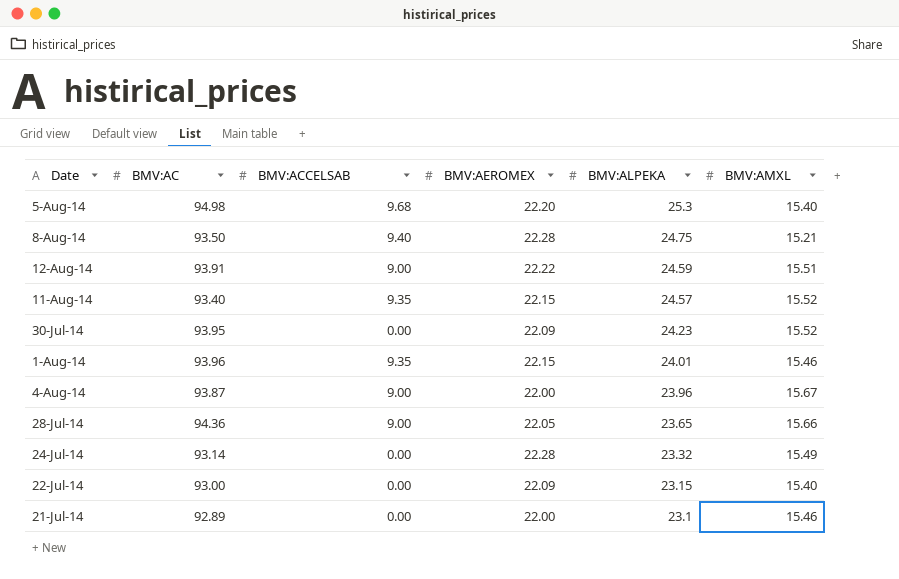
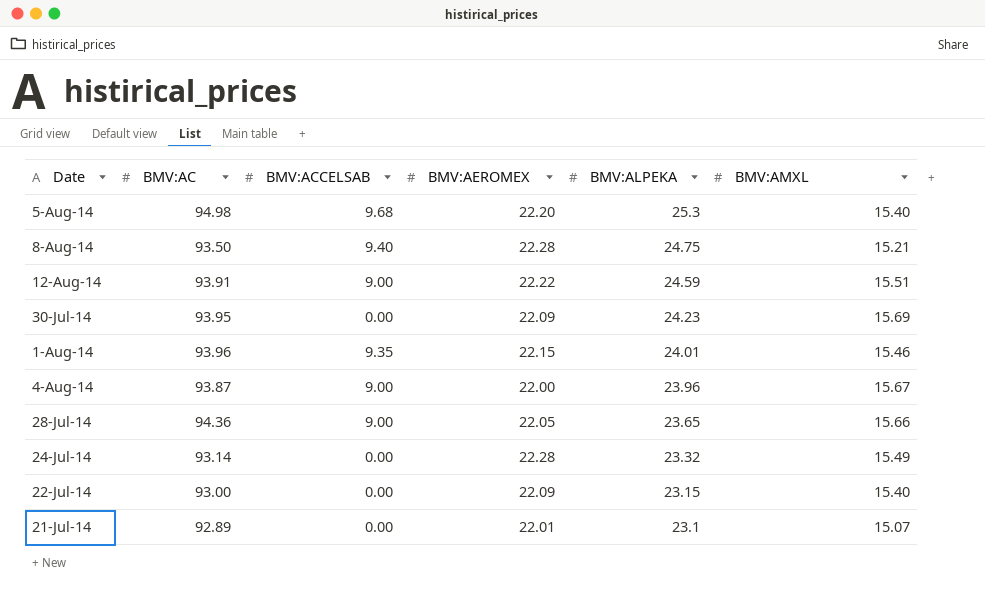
row 11-Aug-14: 93.40 | 9.35 | 22.15 | 24.57 | 15.52 -> none
30-Jul-14 | BMV:AMXL: 15.52 -> 15.69
21-Jul-14 | BMV:AEROMEX: 22.00 -> 22.01
21-Jul-14 | BMV:AMXL: 15.46 -> 15.07

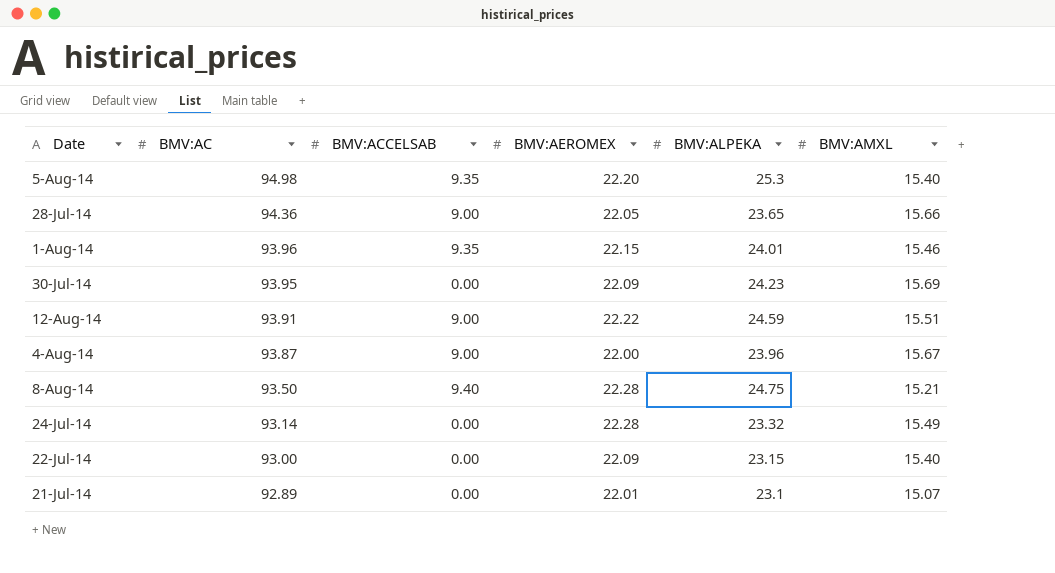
row order: BMV:ALPEKA descending -> BMV:AC descending
5-Aug-14 | BMV:ACCELSAB: 9.68 -> 9.35

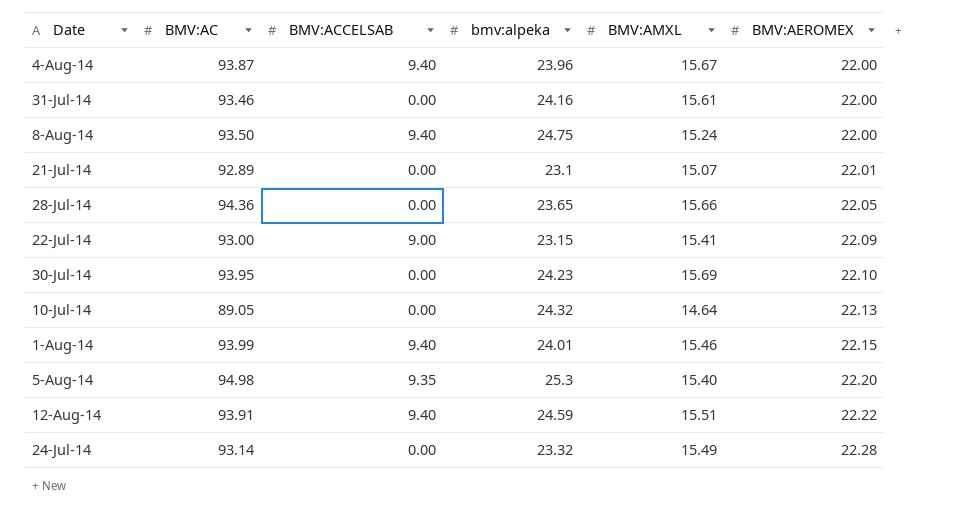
row order: BMV:AC descending -> BMV:AEROMEX ascending
column name: BMV:ALPEKA -> bmv:alpeka
column BMV:AEROMEX | position: 4 -> 6
4-Aug-14 | BMV:ACCELSAB: 9.00 -> 9.40
row 31-Jul-14: none -> 93.46 | 0.00 | 24.16 | 15.61 | 22.00
8-Aug-14 | BMV:AMXL: 15.21 -> 15.24
8-Aug-14 | BMV:AEROMEX: 22.28 -> 22.00
28-Jul-14 | BMV:ACCELSAB: 9.00 -> 0.00
22-Jul-14 | BMV:ACCELSAB: 0.00 -> 9.00
22-Jul-14 | BMV:AMXL: 15.40 -> 15.41
30-Jul-14 | BMV:AEROMEX: 22.09 -> 22.10
row 10-Jul-14: none -> 89.05 | 0.00 | 24.32 | 14.64 | 22.13
1-Aug-14 | BMV:AC: 93.96 -> 93.99
1-Aug-14 | BMV:ACCELSAB: 9.35 -> 9.40
12-Aug-14 | BMV:ACCELSAB: 9.00 -> 9.40

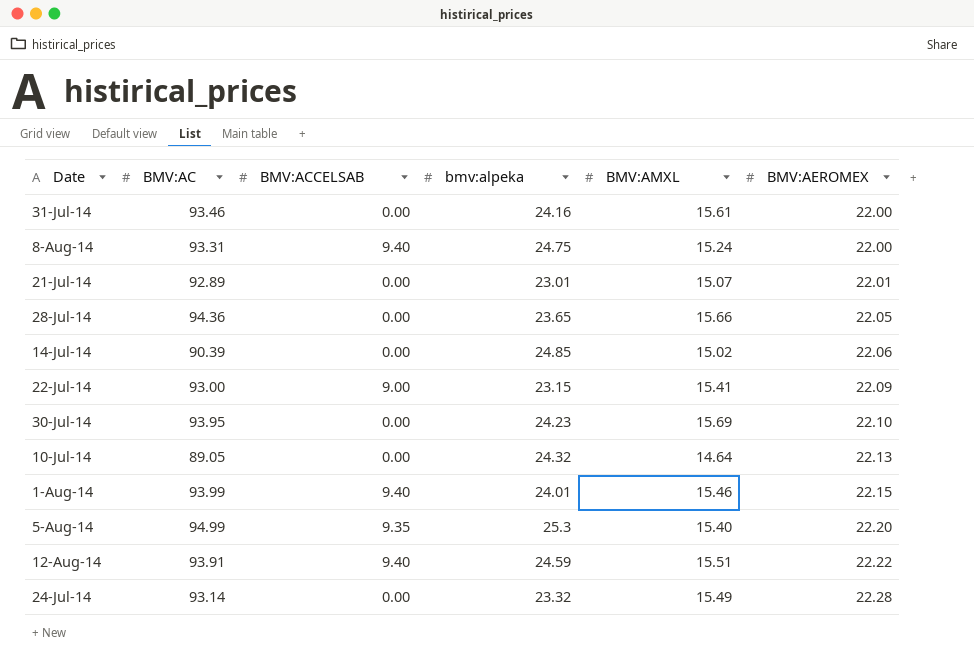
row 4-Aug-14: 93.87 | 9.40 | 23.96 | 15.67 | 22.00 -> none
8-Aug-14 | BMV:AC: 93.50 -> 93.31
21-Jul-14 | bmv:alpeka: 23.1 -> 23.01
row 14-Jul-14: none -> 90.39 | 0.00 | 24.85 | 15.02 | 22.06
5-Aug-14 | BMV:AC: 94.98 -> 94.99

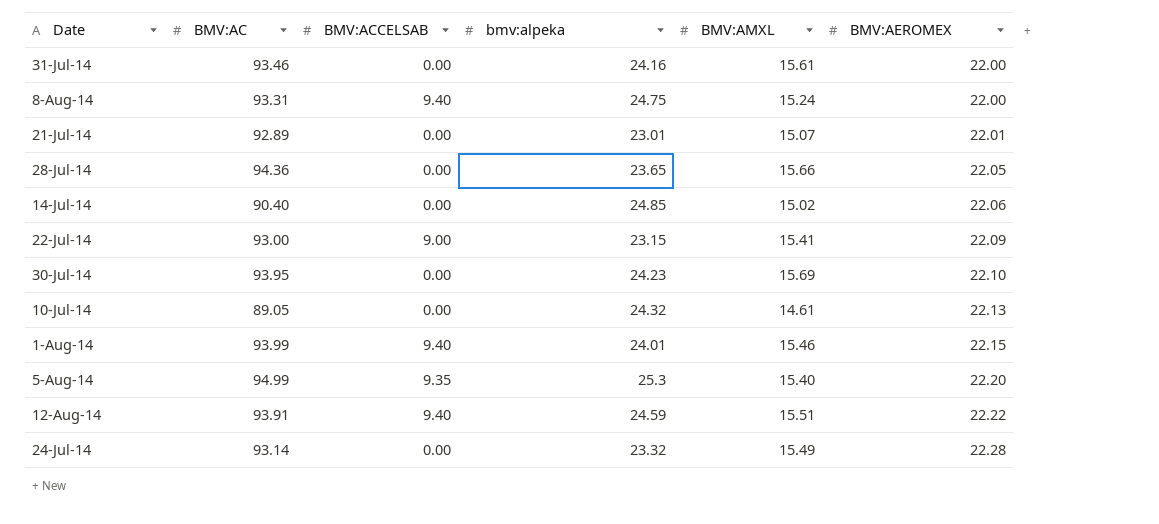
14-Jul-14 | BMV:AC: 90.39 -> 90.40
10-Jul-14 | BMV:AMXL: 14.64 -> 14.61

